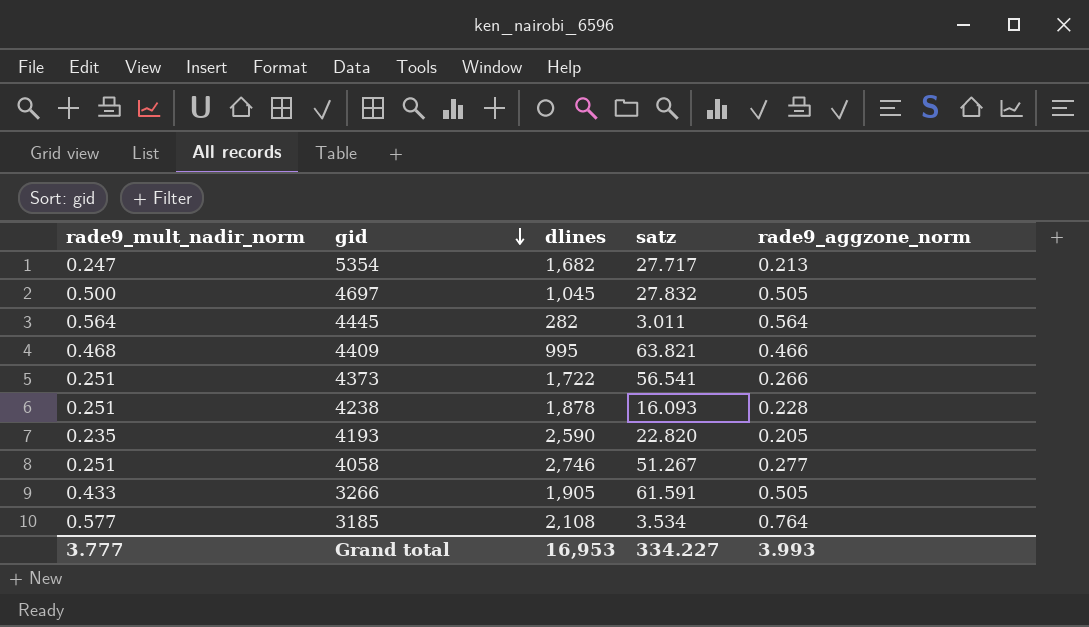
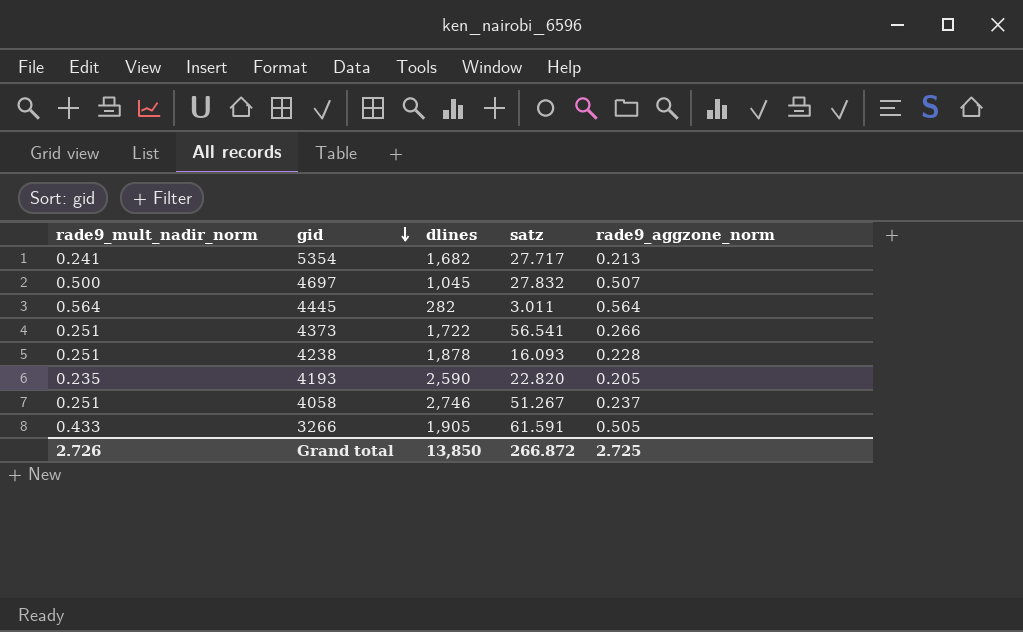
row 4409: 0.468 | 995 | 63.821 | 0.466 -> none
row 3185: 0.577 | 2,108 | 3.534 | 0.764 -> none
5354 | rade9_mult_nadir_norm: 0.247 -> 0.241
4697 | rade9_aggzone_norm: 0.505 -> 0.507
4058 | rade9_aggzone_norm: 0.277 -> 0.237
Grand total | rade9_mult_nadir_norm: 3.777 -> 2.726
Grand total | dlines: 16,953 -> 13,850
Grand total | satz: 334.227 -> 266.872
Grand total | rade9_aggzone_norm: 3.993 -> 2.725

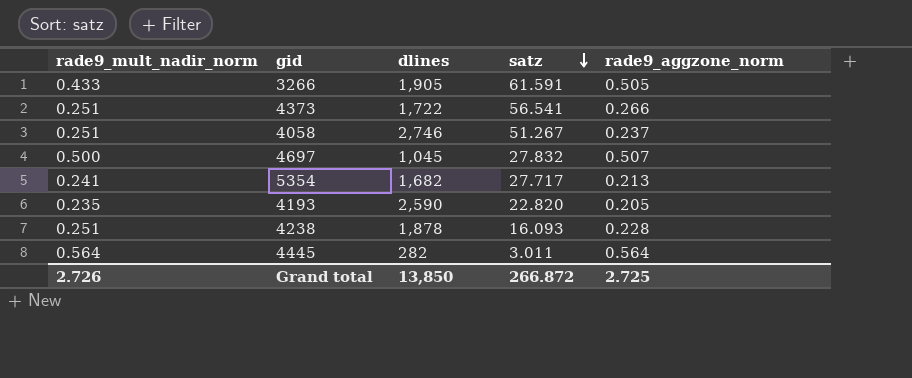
row order: gid descending -> satz descending

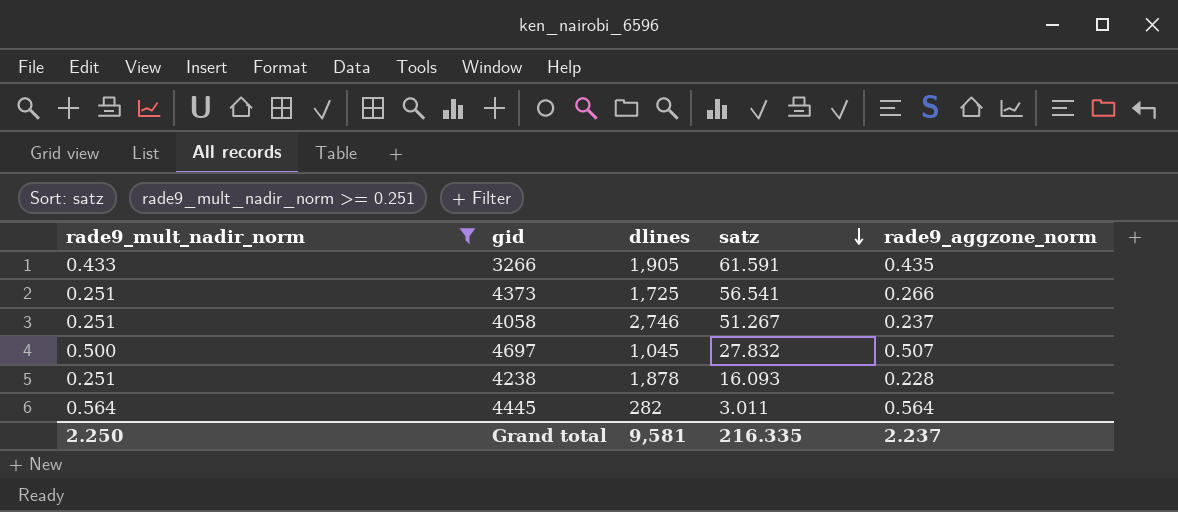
filter: none -> rade9_mult_nadir_norm >= 0.251
3266 | rade9_aggzone_norm: 0.505 -> 0.435
4373 | dlines: 1,722 -> 1,725
Grand total | rade9_mult_nadir_norm: 2.726 -> 2.250
Grand total | dlines: 13,850 -> 9,581
Grand total | satz: 266.872 -> 216.335
Grand total | rade9_aggzone_norm: 2.725 -> 2.237

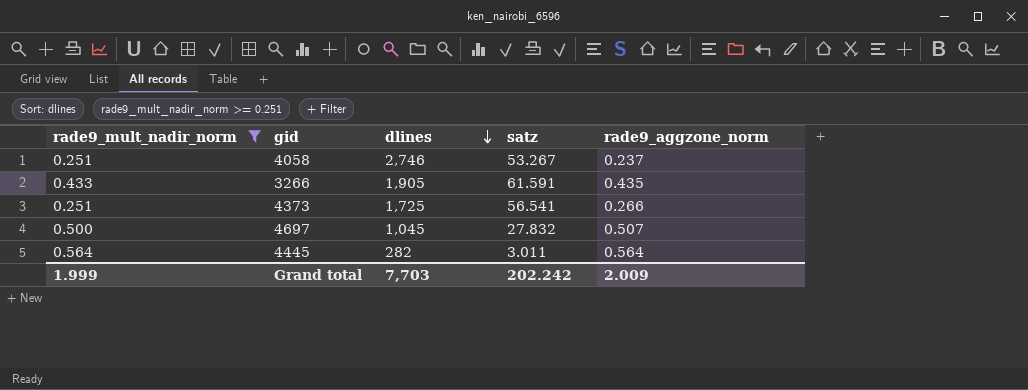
row order: satz descending -> dlines descending
row 4238: 0.251 | 1,878 | 16.093 | 0.228 -> none
4058 | satz: 51.267 -> 53.267
Grand total | rade9_mult_nadir_norm: 2.250 -> 1.999
Grand total | dlines: 9,581 -> 7,703
Grand total | satz: 216.335 -> 202.242
Grand total | rade9_aggzone_norm: 2.237 -> 2.009

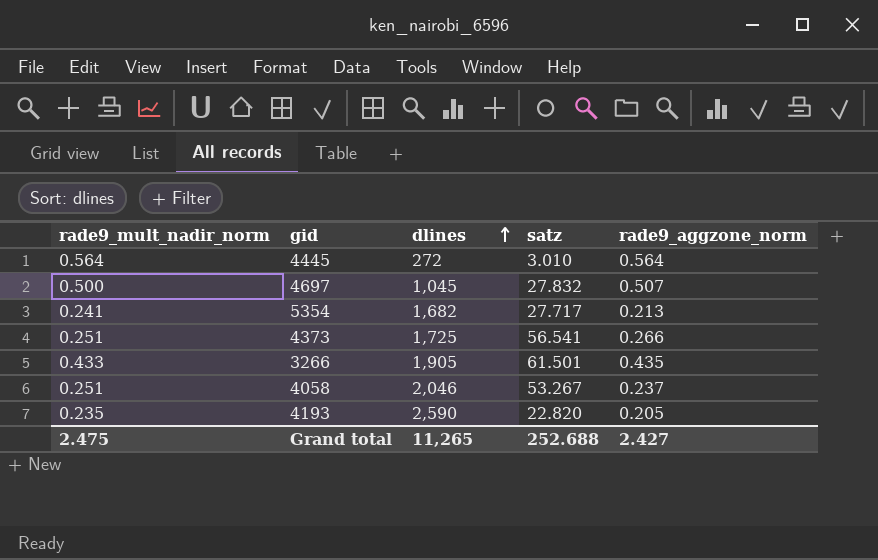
filter: rade9_mult_nadir_norm >= 0.251 -> none
row order: dlines descending -> dlines ascending
4445 | dlines: 282 -> 272
4445 | satz: 3.011 -> 3.010
3266 | satz: 61.591 -> 61.501
4058 | dlines: 2,746 -> 2,046
Grand total | rade9_mult_nadir_norm: 1.999 -> 2.475
Grand total | dlines: 7,703 -> 11,265
Grand total | satz: 202.242 -> 252.688
Grand total | rade9_aggzone_norm: 2.009 -> 2.427

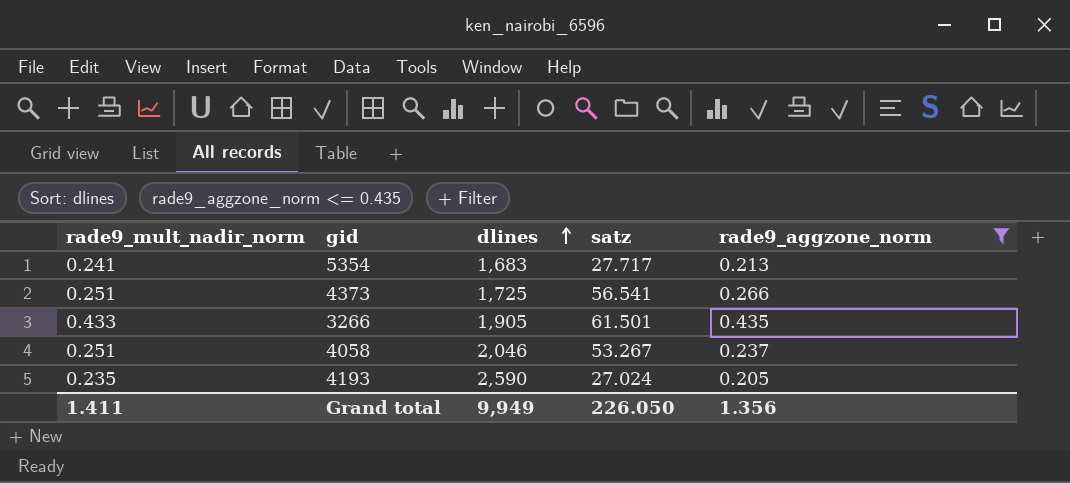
filter: none -> rade9_aggzone_norm <= 0.435
5354 | dlines: 1,682 -> 1,683
4193 | satz: 22.820 -> 27.024
Grand total | rade9_mult_nadir_norm: 2.475 -> 1.411
Grand total | dlines: 11,265 -> 9,949
Grand total | satz: 252.688 -> 226.050
Grand total | rade9_aggzone_norm: 2.427 -> 1.356

